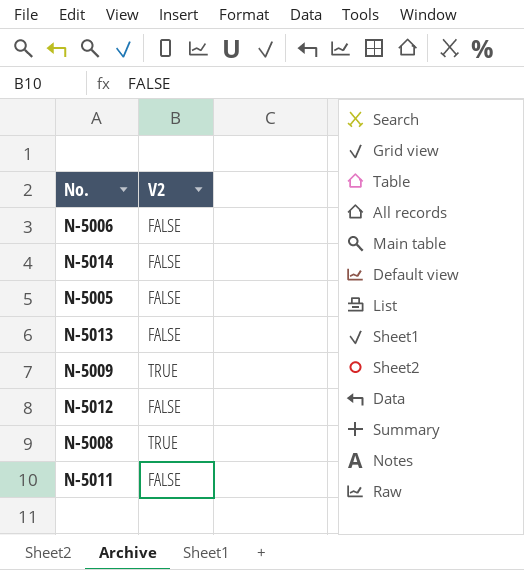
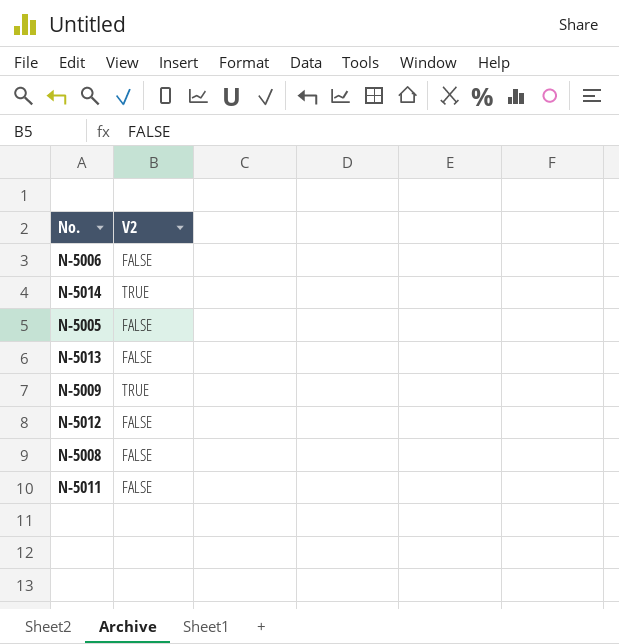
N-5014 | V2: FALSE -> TRUE
N-5008 | V2: TRUE -> FALSE

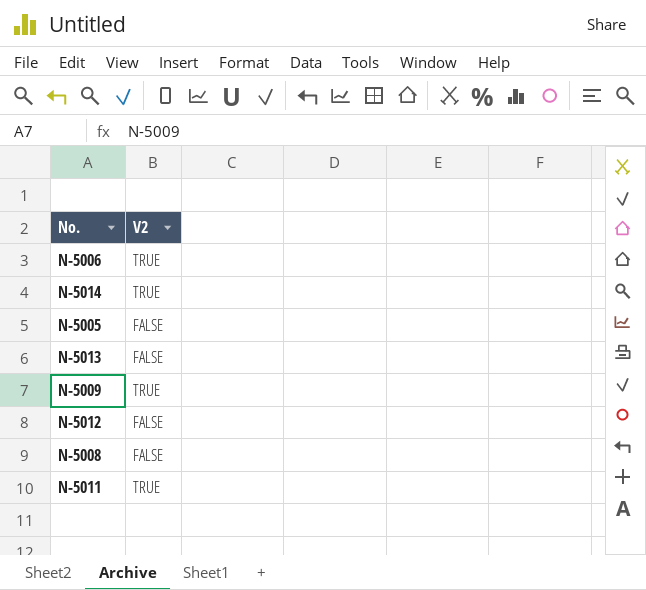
N-5006 | V2: FALSE -> TRUE
N-5011 | V2: FALSE -> TRUE

